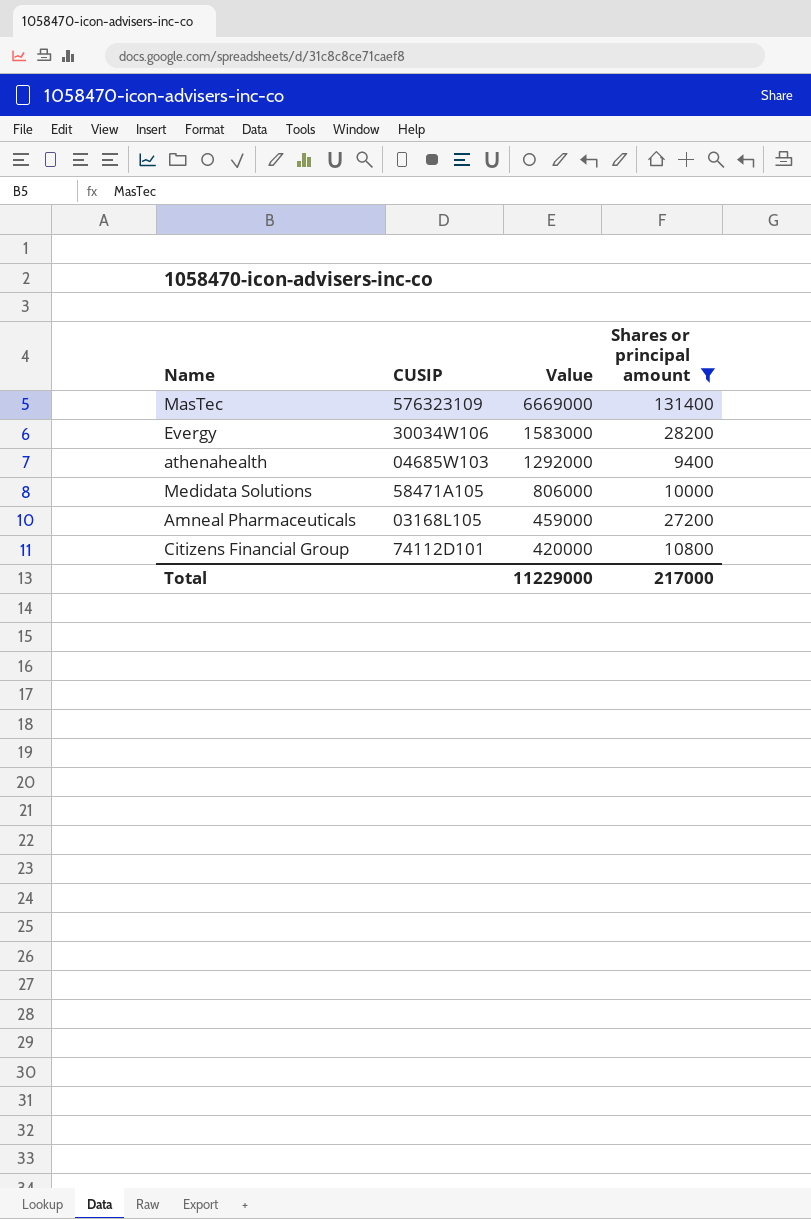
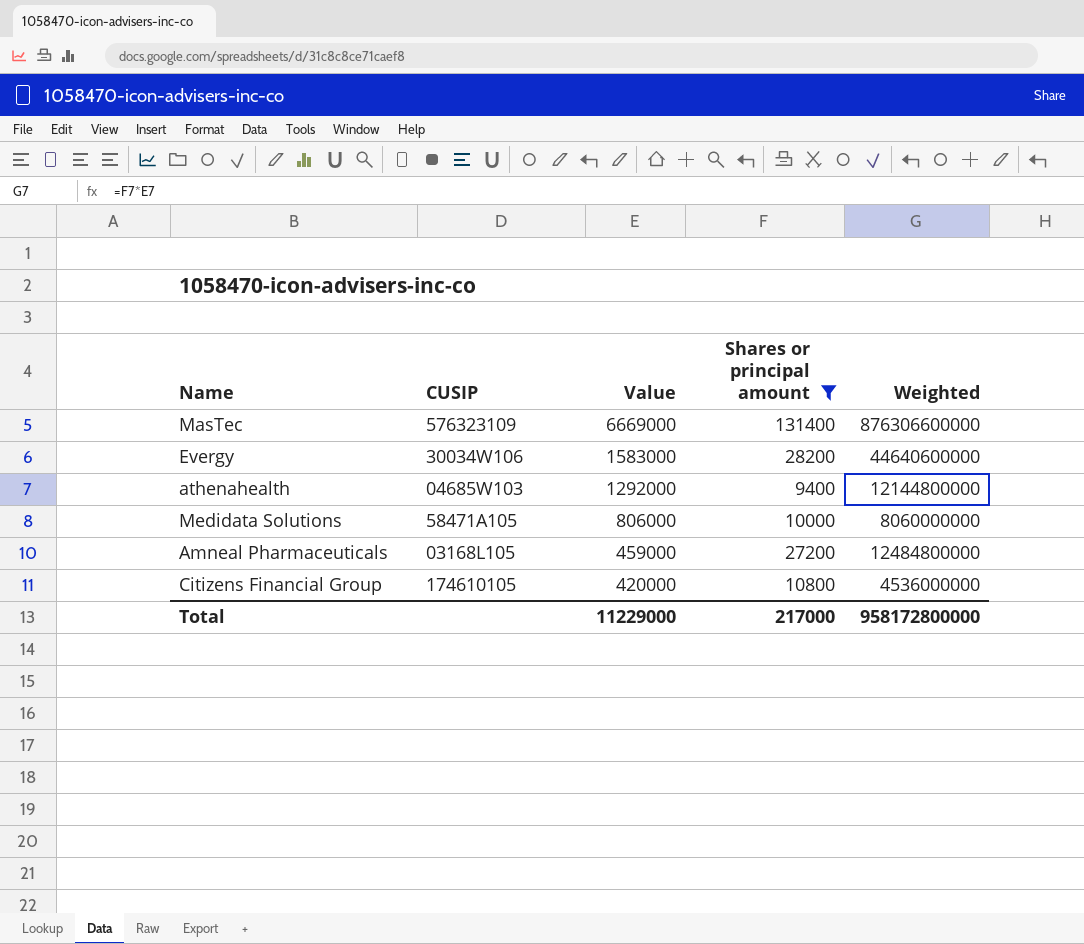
column Weighted | formula: none -> [Value] * [Shares or principal amount]
Citizens Financial Group | CUSIP: 74112D101 -> 174610105

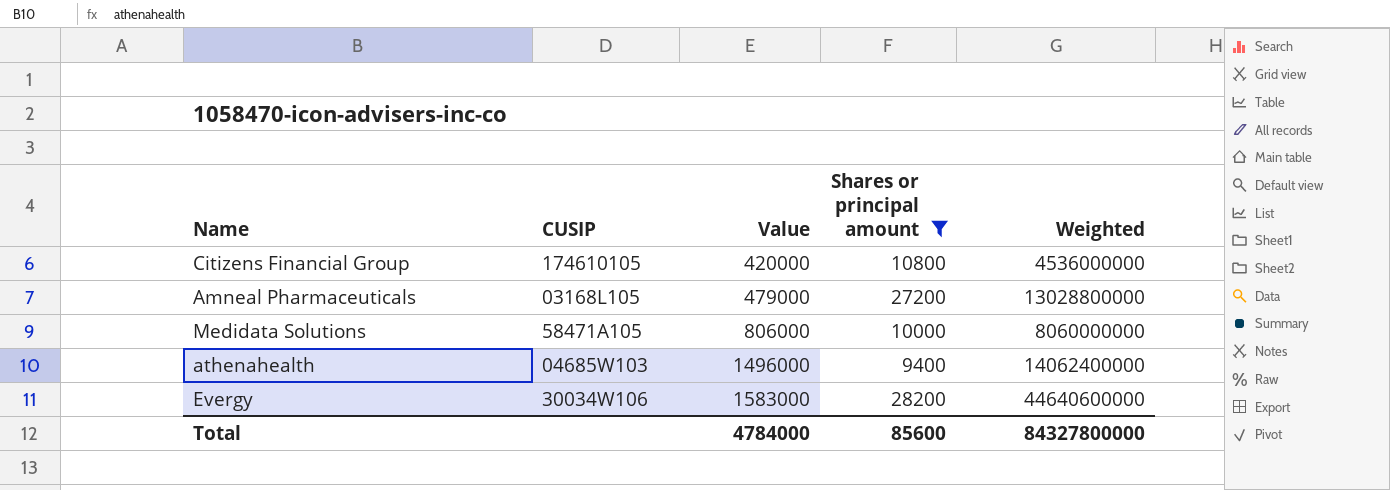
row order: Value descending -> Value ascending
row MasTec: 576323109 | 6669000 | 131400 | 876306600000 -> none
Amneal Pharmaceuticals | Value: 459000 -> 479000
Amneal Pharmaceuticals | Weighted: 12484800000 -> 13028800000
athenahealth | Value: 1292000 -> 1496000
athenahealth | Weighted: 12144800000 -> 14062400000
Total | Value: 11229000 -> 4784000
Total | Shares or principal amount: 217000 -> 85600
Total | Weighted: 958172800000 -> 84327800000

